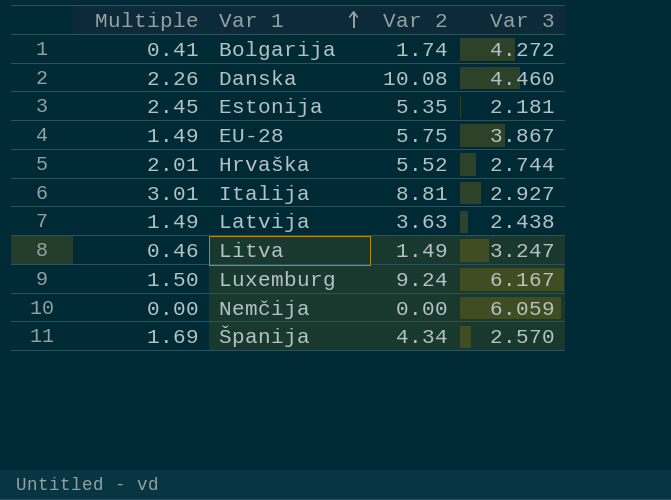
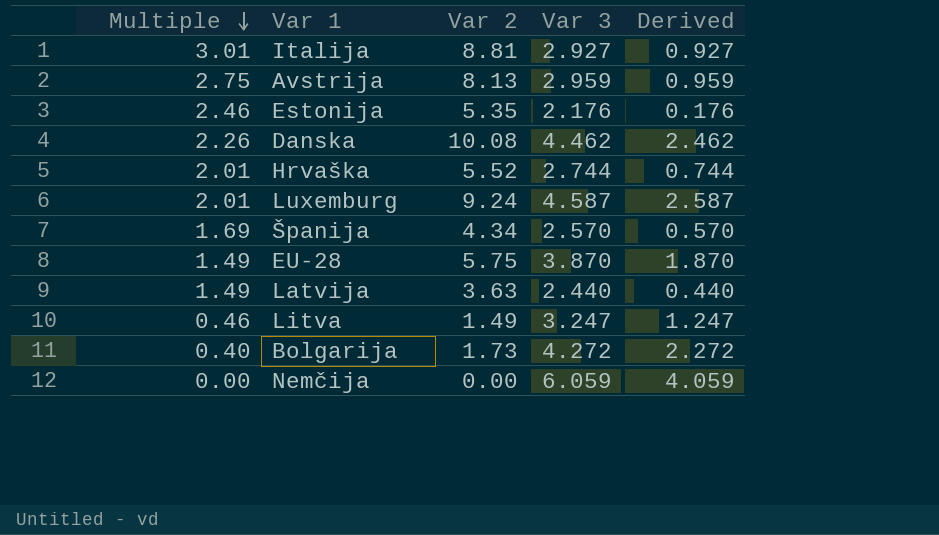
row order: Var 1 ascending -> Multiple descending
column Derived | formula: none -> [Var 3] - 2
row Avstrija: none -> 2.75 | 8.13 | 2.959 | 0.959
Estonija | Multiple: 2.45 -> 2.46
Estonija | Var 3: 2.181 -> 2.176
Danska | Var 3: 4.460 -> 4.462
Luxemburg | Multiple: 1.50 -> 2.01
Luxemburg | Var 3: 6.167 -> 4.587
EU-28 | Var 3: 3.867 -> 3.870
Latvija | Var 3: 2.438 -> 2.440
Bolgarija | Multiple: 0.41 -> 0.40
Bolgarija | Var 2: 1.74 -> 1.73

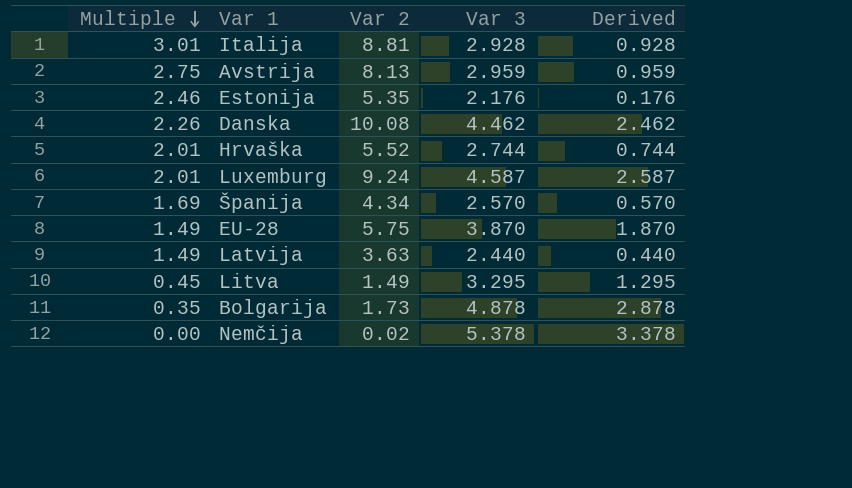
Italija | Var 3: 2.927 -> 2.928
Italija | Derived: 0.927 -> 0.928
Litva | Multiple: 0.46 -> 0.45
Litva | Var 3: 3.247 -> 3.295
Litva | Derived: 1.247 -> 1.295
Bolgarija | Multiple: 0.40 -> 0.35
Bolgarija | Var 3: 4.272 -> 4.878
Bolgarija | Derived: 2.272 -> 2.878
Nemčija | Var 2: 0.00 -> 0.02
Nemčija | Var 3: 6.059 -> 5.378
Nemčija | Derived: 4.059 -> 3.378

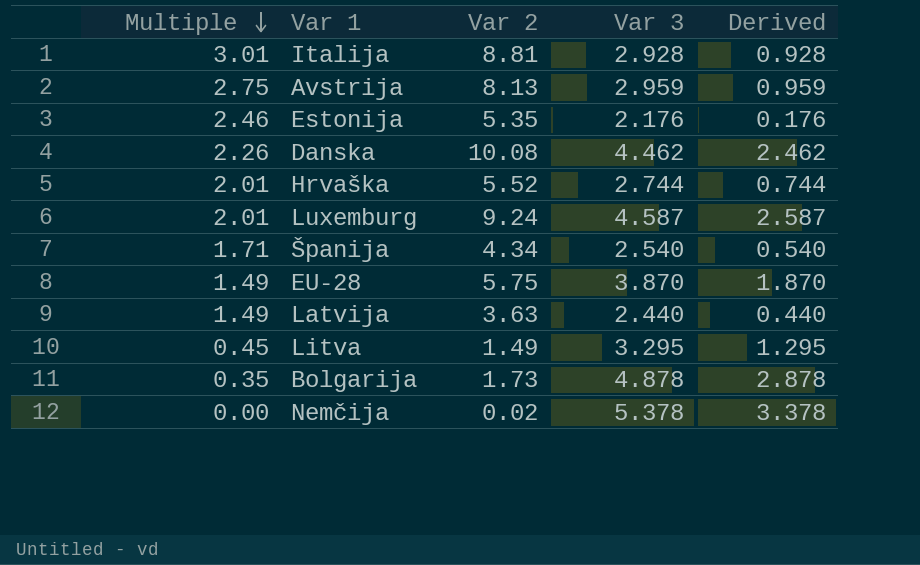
Španija | Multiple: 1.69 -> 1.71
Španija | Var 3: 2.570 -> 2.540
Španija | Derived: 0.570 -> 0.540

